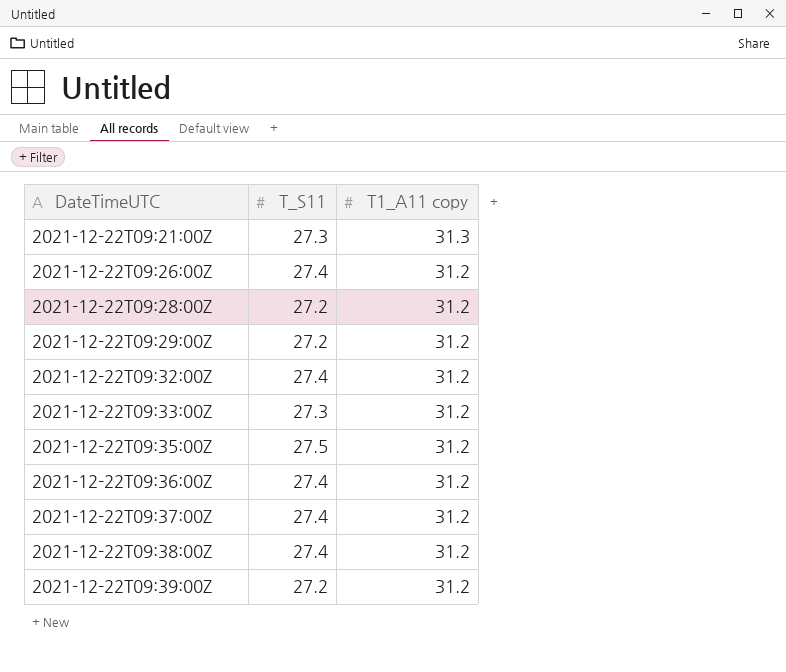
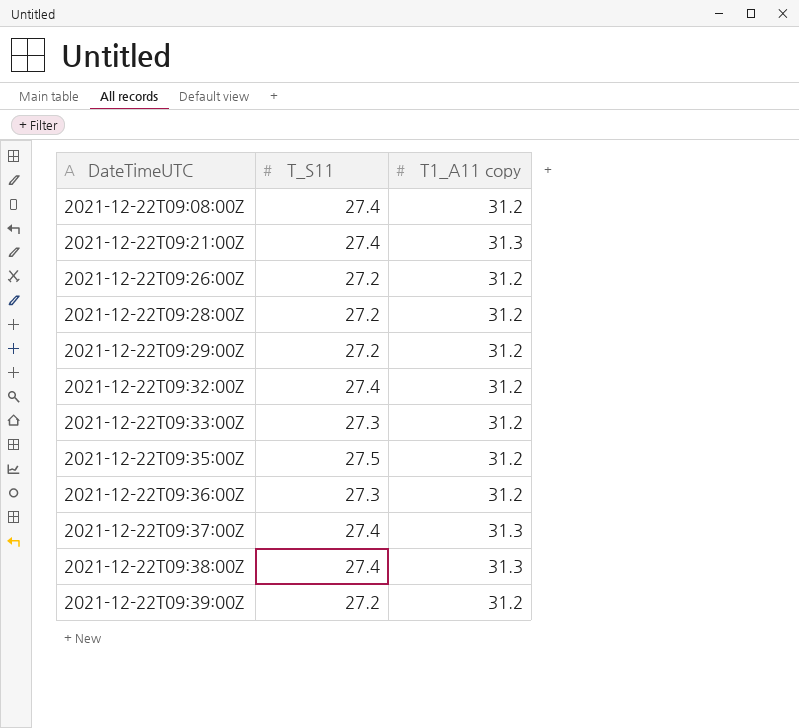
row 2021-12-22T09:08:00Z: none -> 27.4 | 31.2
2021-12-22T09:21:00Z | T_S11: 27.3 -> 27.4
2021-12-22T09:26:00Z | T_S11: 27.4 -> 27.2
2021-12-22T09:36:00Z | T_S11: 27.4 -> 27.3
2021-12-22T09:37:00Z | T1_A11 copy: 31.2 -> 31.3
2021-12-22T09:38:00Z | T1_A11 copy: 31.2 -> 31.3

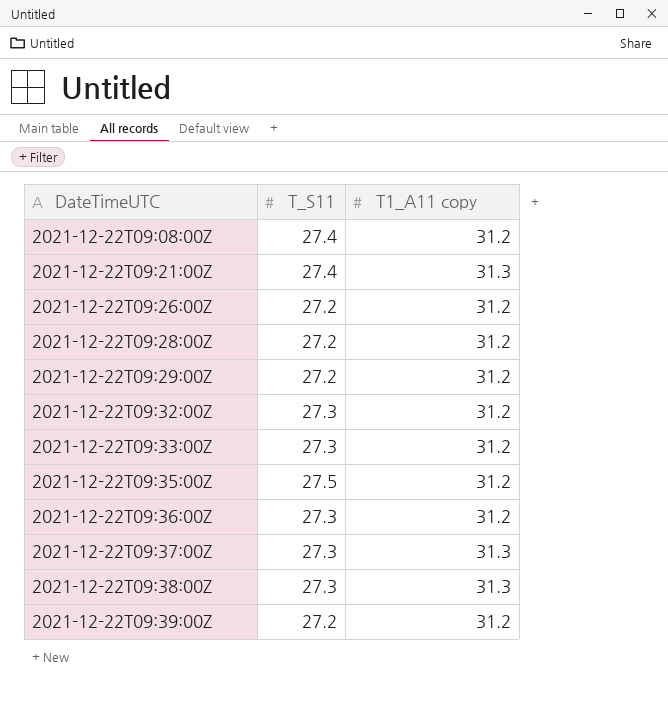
2021-12-22T09:32:00Z | T_S11: 27.4 -> 27.3
2021-12-22T09:37:00Z | T_S11: 27.4 -> 27.3
2021-12-22T09:38:00Z | T_S11: 27.4 -> 27.3

